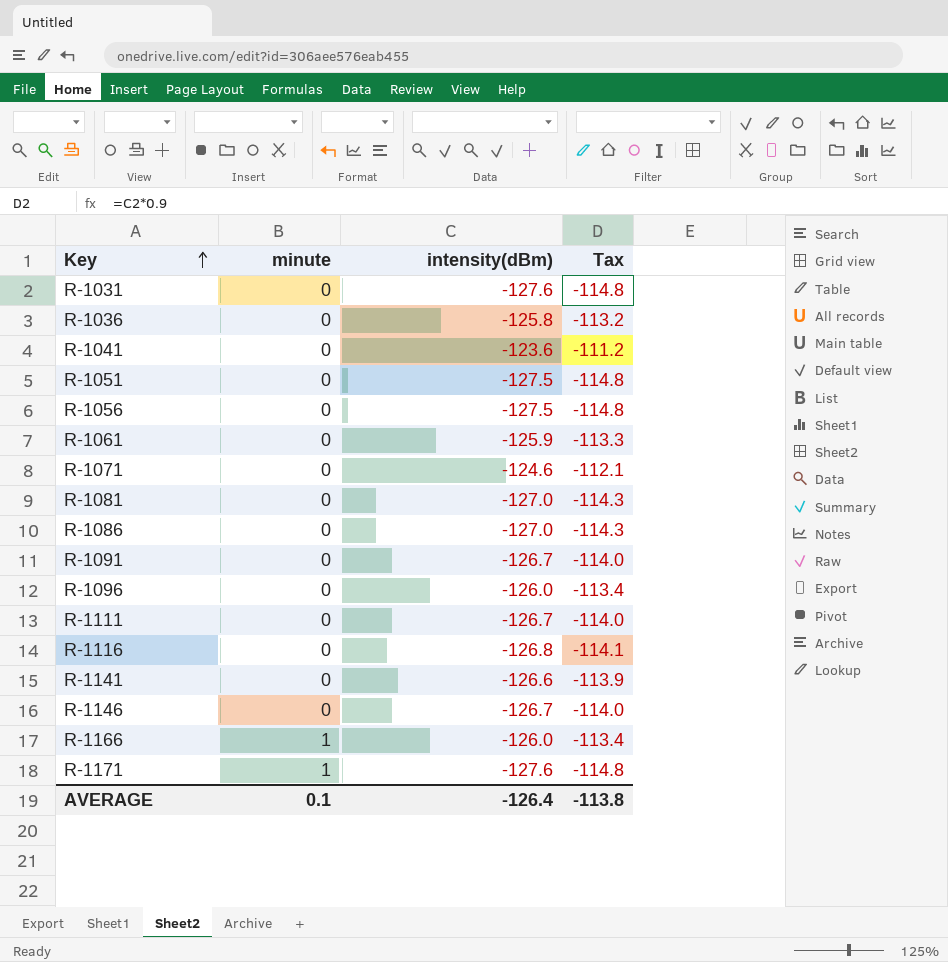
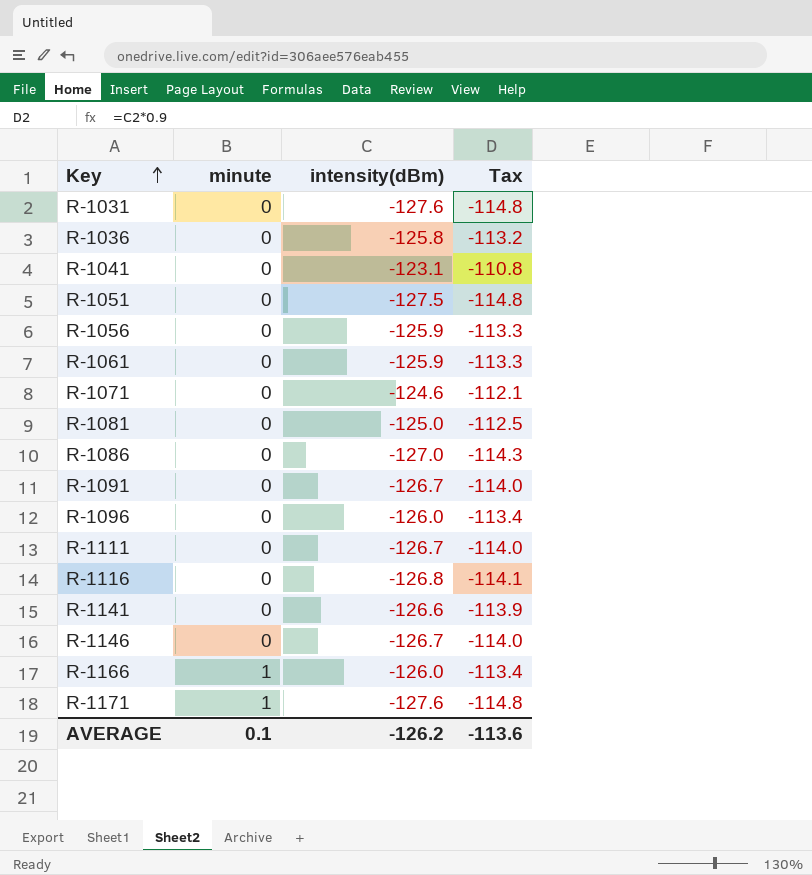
R-1041 | intensity(dBm): -123.6 -> -123.1
R-1041 | Tax: -111.2 -> -110.8
R-1056 | intensity(dBm): -127.5 -> -125.9
R-1056 | Tax: -114.8 -> -113.3
R-1081 | intensity(dBm): -127.0 -> -125.0
R-1081 | Tax: -114.3 -> -112.5
AVERAGE | intensity(dBm): -126.4 -> -126.2
AVERAGE | Tax: -113.8 -> -113.6

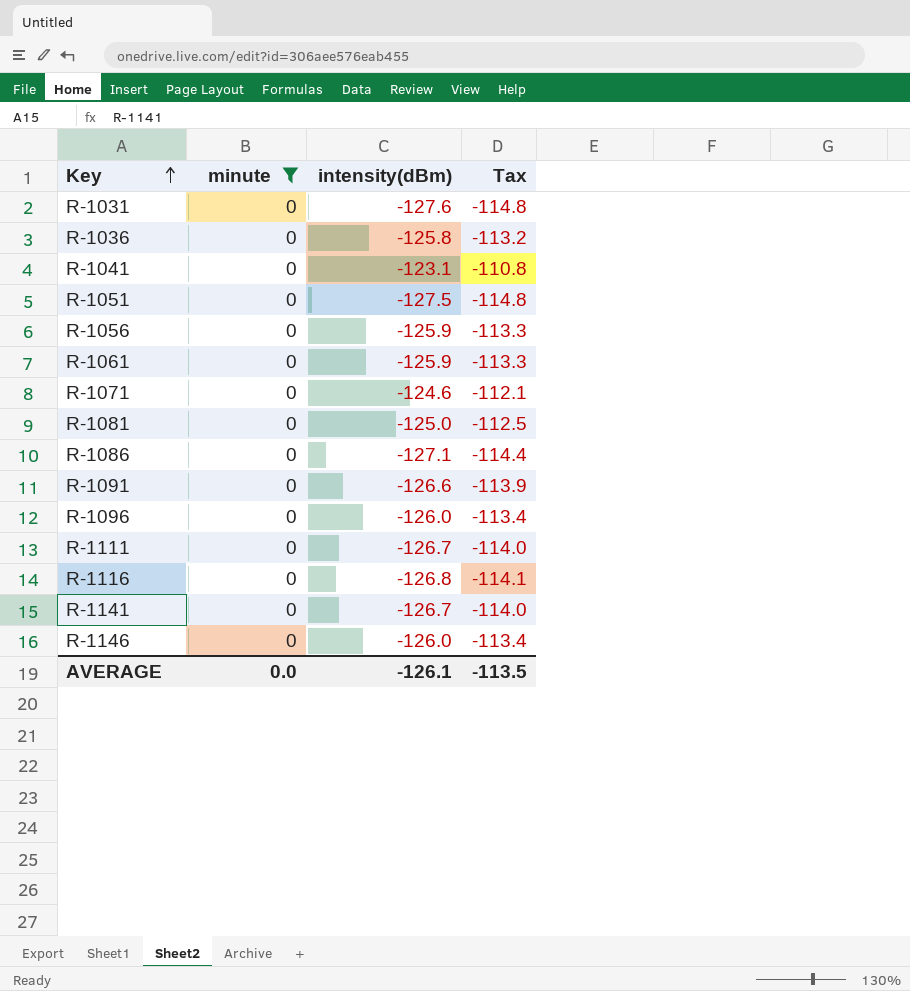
filter: none -> minute = 0
R-1086 | intensity(dBm): -127.0 -> -127.1
R-1086 | Tax: -114.3 -> -114.4
R-1091 | intensity(dBm): -126.7 -> -126.6
R-1091 | Tax: -114.0 -> -113.9
R-1141 | intensity(dBm): -126.6 -> -126.7
R-1141 | Tax: -113.9 -> -114.0
R-1146 | intensity(dBm): -126.7 -> -126.0
R-1146 | Tax: -114.0 -> -113.4
AVERAGE | minute: 0.1 -> 0.0
AVERAGE | intensity(dBm): -126.2 -> -126.1
AVERAGE | Tax: -113.6 -> -113.5

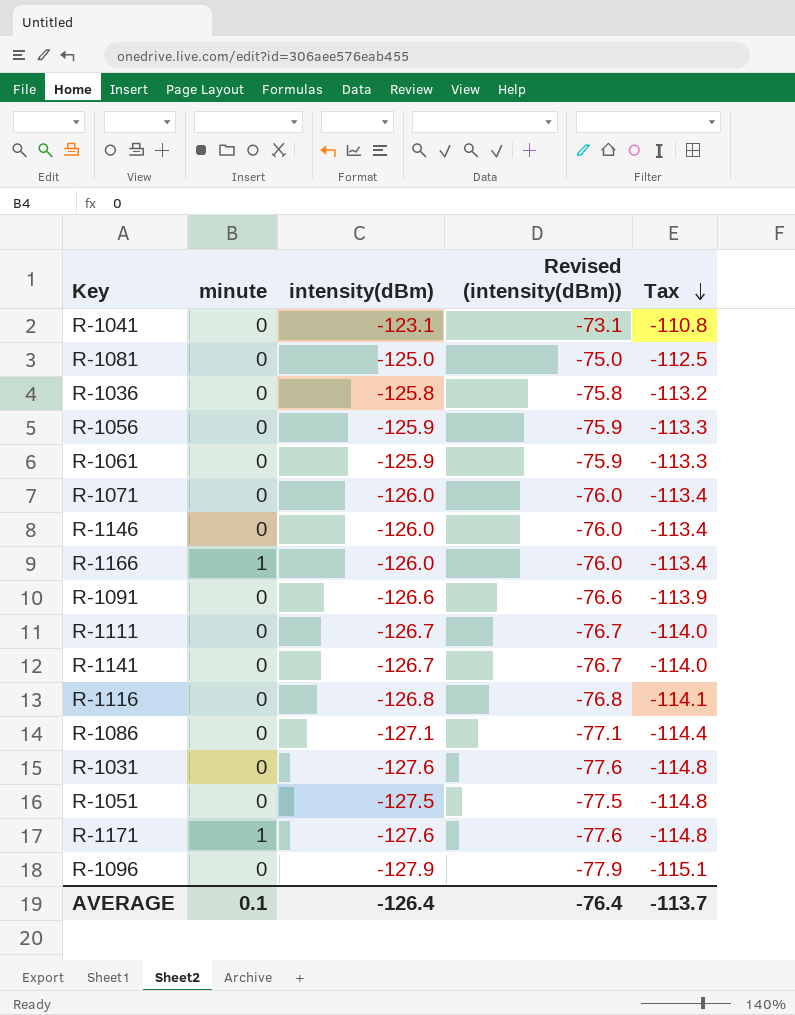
filter: minute = 0 -> none
row order: Key ascending -> Tax descending
column Revised (intensity(dBm)) | formula: none -> [intensity(dBm)] + 50
R-1071 | intensity(dBm): -124.6 -> -126.0
R-1071 | Tax: -112.1 -> -113.4
R-1096 | intensity(dBm): -126.0 -> -127.9
R-1096 | Tax: -113.4 -> -115.1
AVERAGE | minute: 0.0 -> 0.1
AVERAGE | intensity(dBm): -126.1 -> -126.4
AVERAGE | Tax: -113.5 -> -113.7

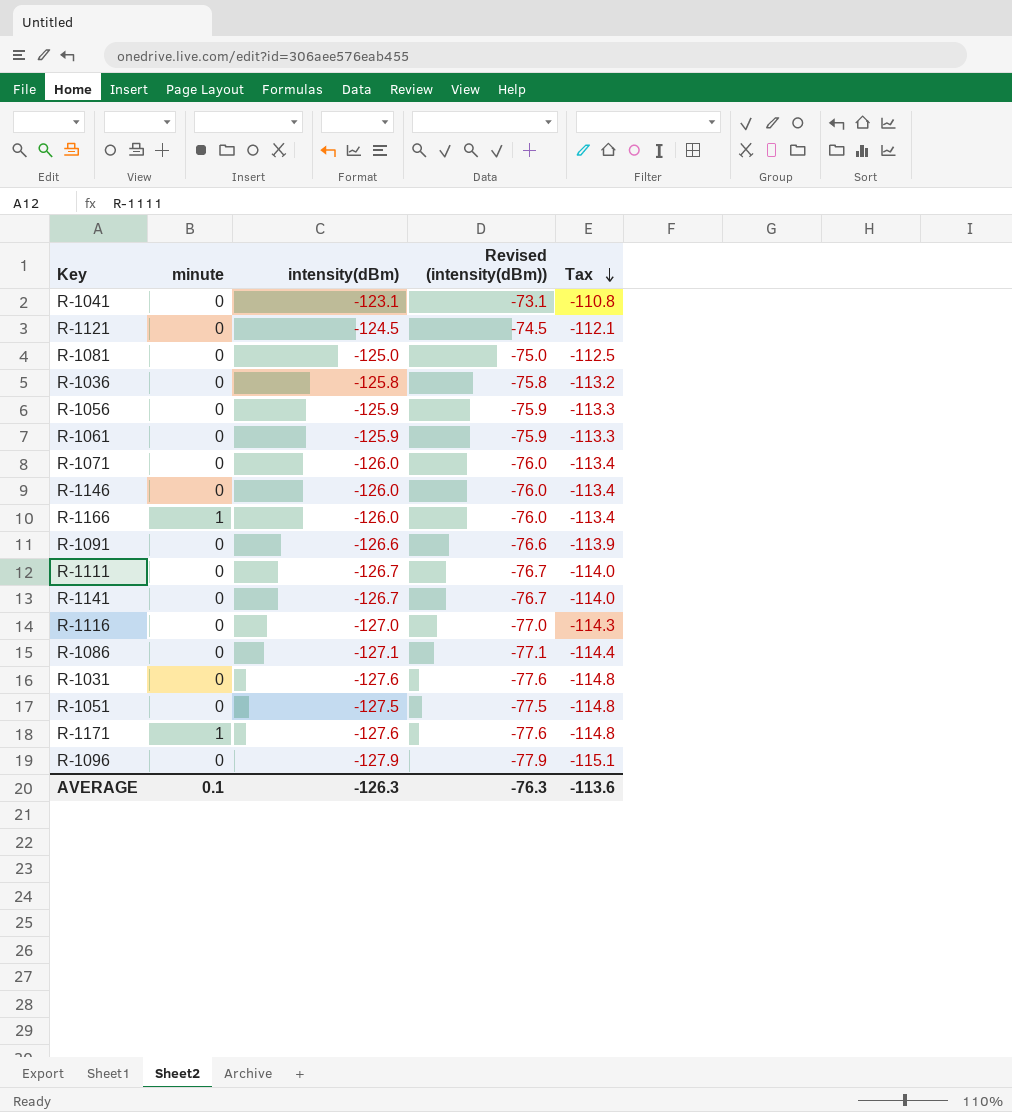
row R-1121: none -> 0 | -124.5 | -74.5 | -112.1
R-1116 | intensity(dBm): -126.8 -> -127.0
R-1116 | Revised (intensity(dBm)): -76.8 -> -77.0
R-1116 | Tax: -114.1 -> -114.3
AVERAGE | intensity(dBm): -126.4 -> -126.3
AVERAGE | Revised (intensity(dBm)): -76.4 -> -76.3
AVERAGE | Tax: -113.7 -> -113.6

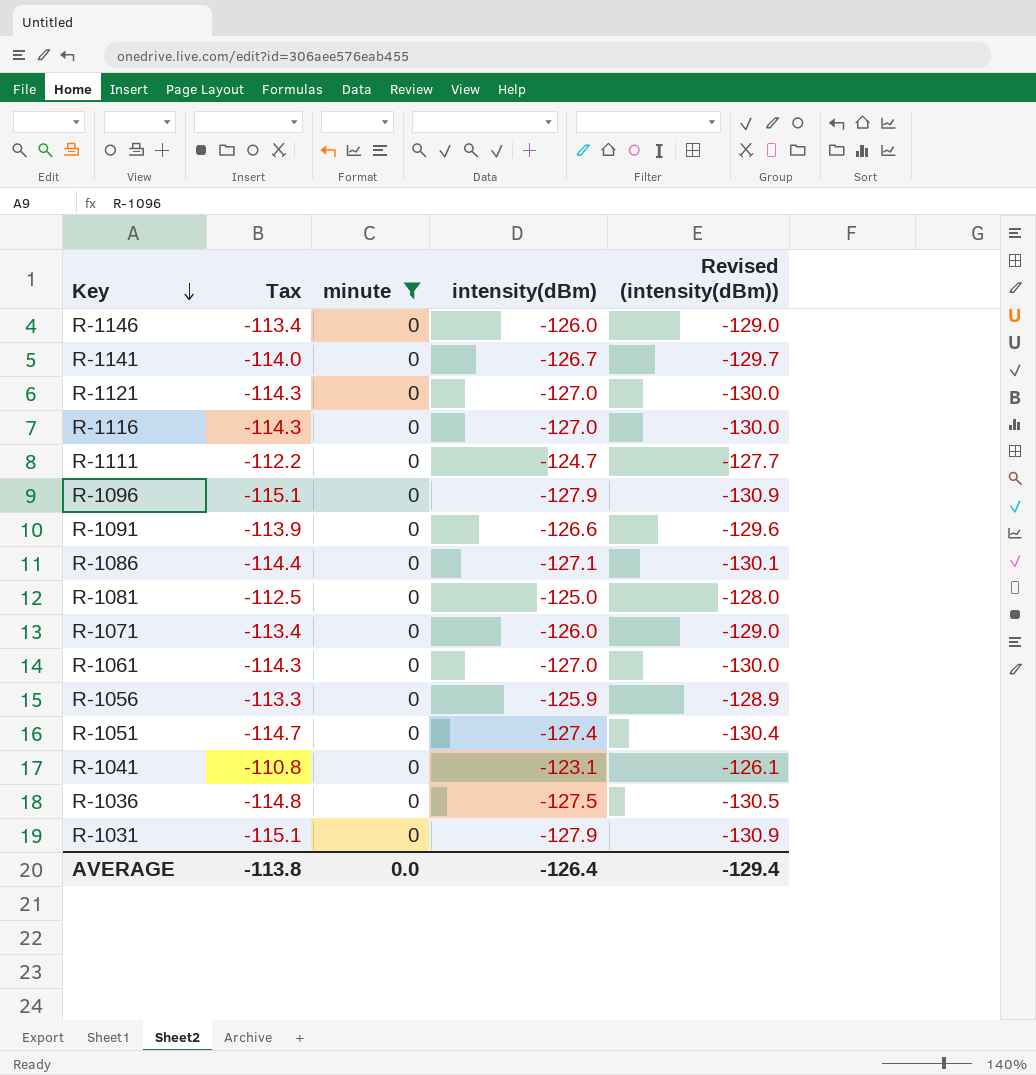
filter: none -> minute = 0
row order: Tax descending -> Key descending
column Tax | position: 5 -> 2
column Revised (intensity(dBm)) | formula: [intensity(dBm)] + 50 -> [intensity(dBm)] - 3
R-1121 | Tax: -112.1 -> -114.3
R-1121 | intensity(dBm): -124.5 -> -127.0
R-1111 | Tax: -114.0 -> -112.2
R-1111 | intensity(dBm): -126.7 -> -124.7
R-1061 | Tax: -113.3 -> -114.3
R-1061 | intensity(dBm): -125.9 -> -127.0
R-1051 | Tax: -114.8 -> -114.7
R-1051 | intensity(dBm): -127.5 -> -127.4
R-1036 | Tax: -113.2 -> -114.8
R-1036 | intensity(dBm): -125.8 -> -127.5
R-1031 | Tax: -114.8 -> -115.1
R-1031 | intensity(dBm): -127.6 -> -127.9
AVERAGE | Tax: -113.6 -> -113.8
AVERAGE | minute: 0.1 -> 0.0
AVERAGE | intensity(dBm): -126.3 -> -126.4
AVERAGE | Revised (intensity(dBm)): -76.3 -> -129.4

